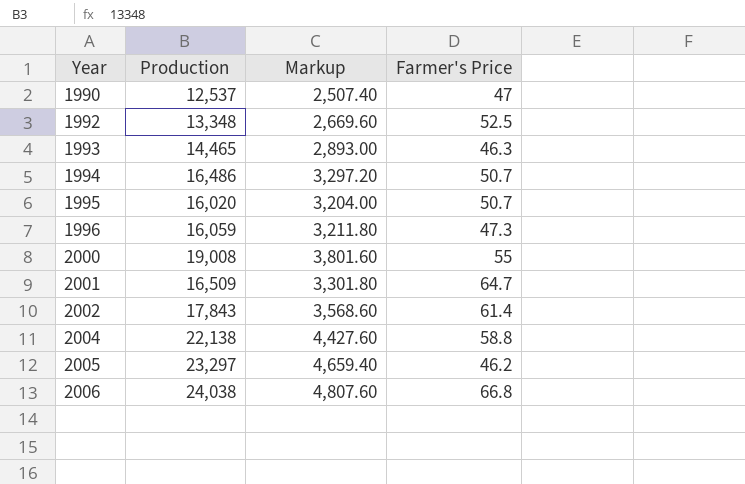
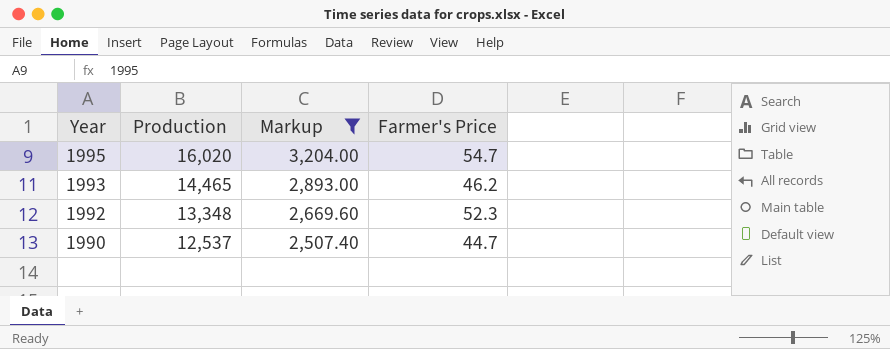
filter: none -> Markup <= 3,204.00
row order: Year ascending -> Year descending
1995 | Farmer's Price: 50.7 -> 54.7
1993 | Farmer's Price: 46.3 -> 46.2
1992 | Farmer's Price: 52.5 -> 52.3
1990 | Farmer's Price: 47 -> 44.7

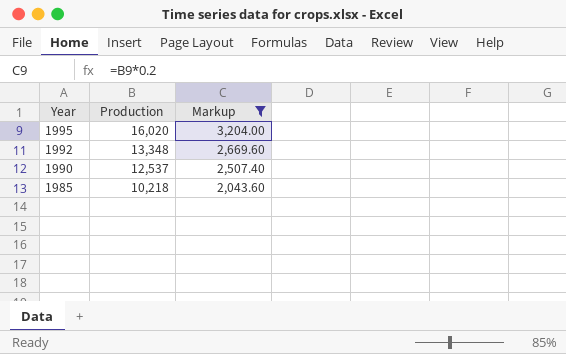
column Farmer's Price | position: 4 -> none
row 1993: 14,465 | 2,893.00 | 46.2 -> none
row 1985: none -> 10,218 | 2,043.60

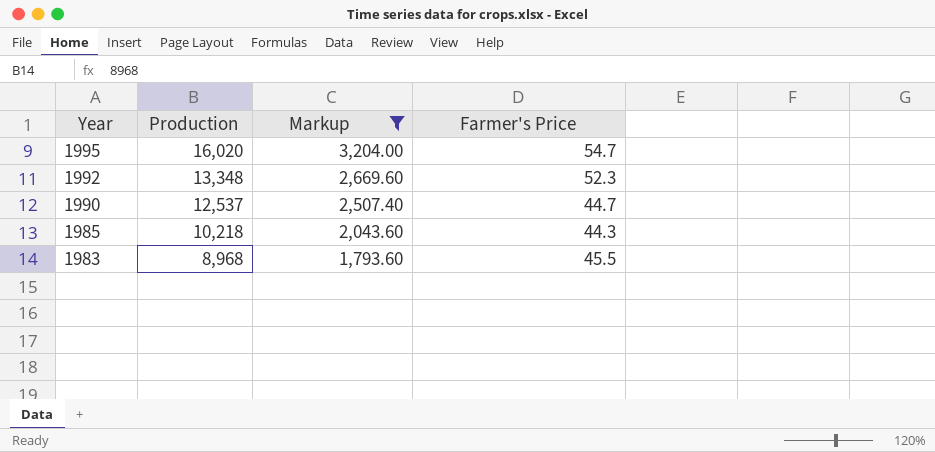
column Farmer's Price | position: none -> 4
row 1983: none -> 8,968 | 1,793.60 | 45.5

